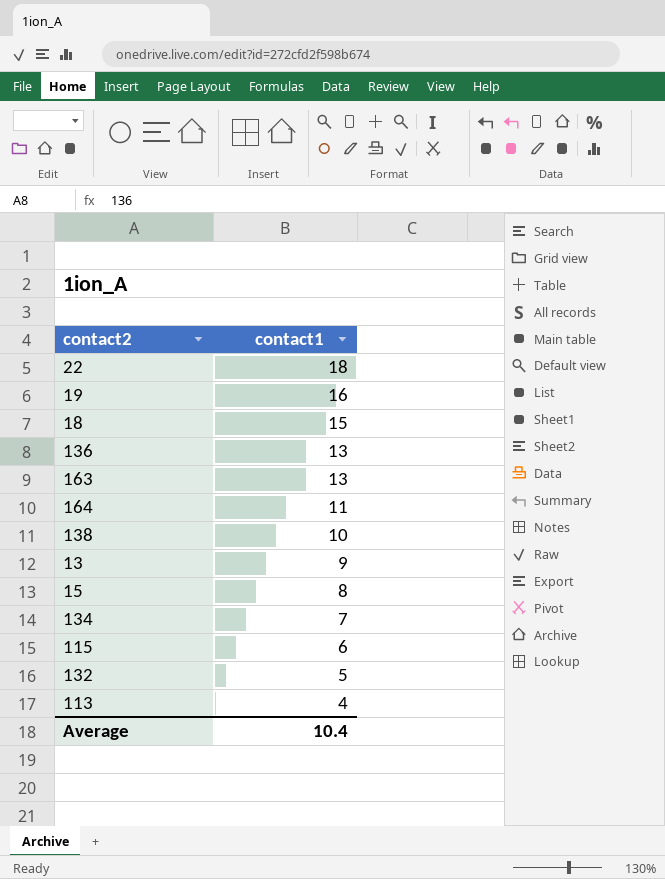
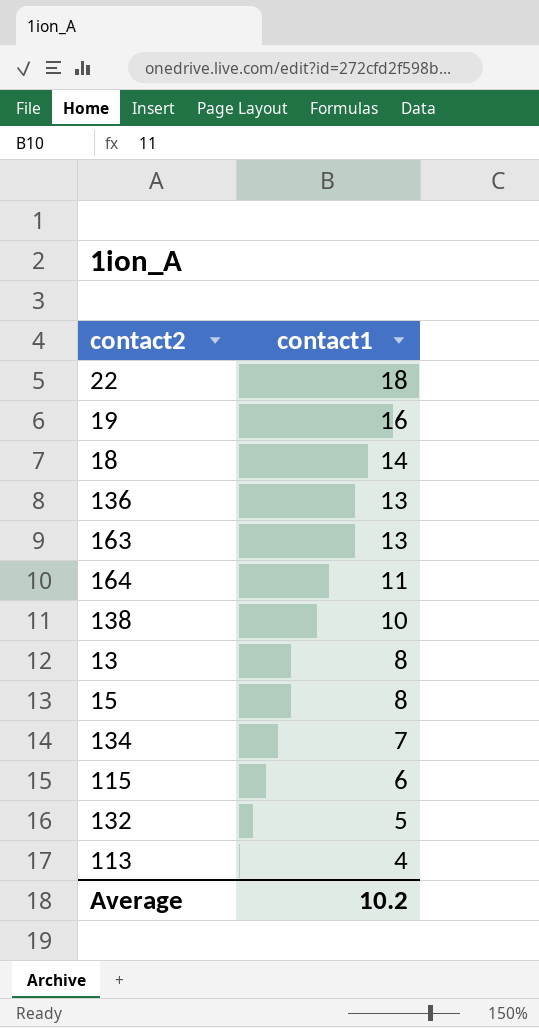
18 | contact1: 15 -> 14
13 | contact1: 9 -> 8
Average | contact1: 10.4 -> 10.2

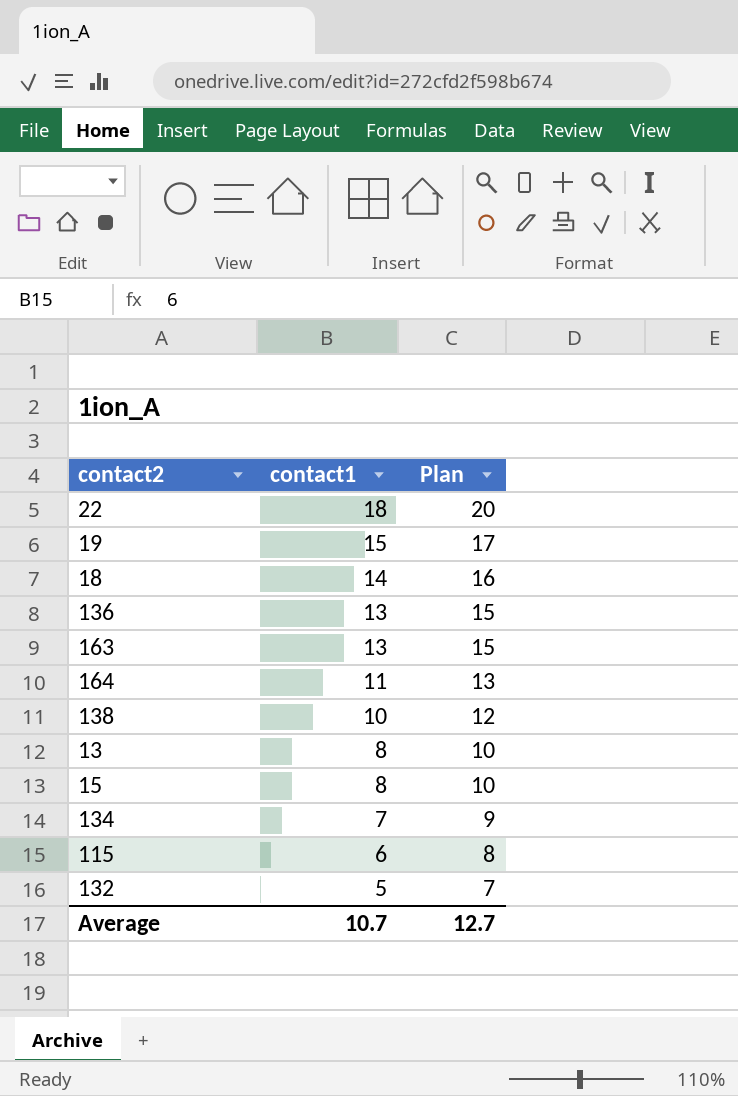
column Plan | formula: none -> [contact1] + 2
row 113: 4 -> none
19 | contact1: 16 -> 15
Average | contact1: 10.2 -> 10.7

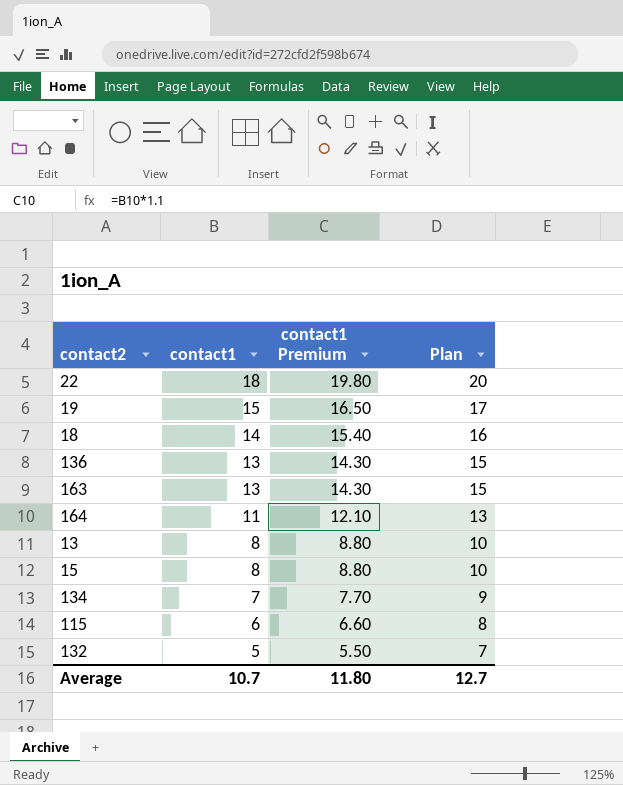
column contact1 Premium | formula: none -> [contact1] * 1.1
row 138: 10 | 12 -> none

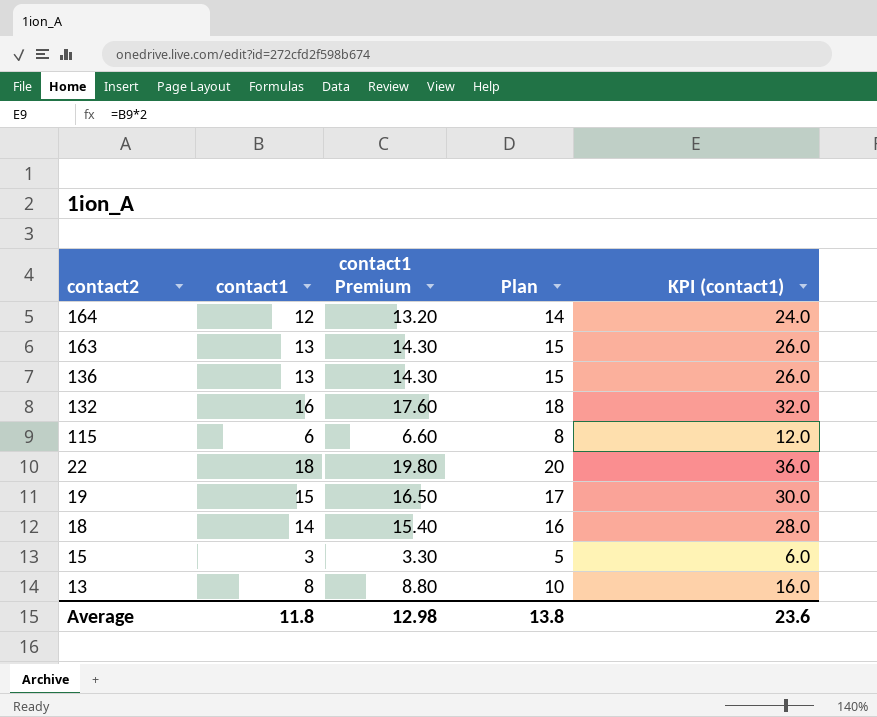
row order: contact1 descending -> contact2 descending
column KPI (contact1) | formula: none -> [contact1] * 2
row 134: 7 | 7.70 | 9 -> none
164 | contact1: 11 -> 12
164 | contact1 Premium: 12.10 -> 13.20
164 | Plan: 13 -> 14
132 | contact1: 5 -> 16
132 | contact1 Premium: 5.50 -> 17.60
132 | Plan: 7 -> 18
15 | contact1: 8 -> 3
15 | contact1 Premium: 8.80 -> 3.30
15 | Plan: 10 -> 5
Average | contact1: 10.7 -> 11.8
Average | contact1 Premium: 11.80 -> 12.98
Average | Plan: 12.7 -> 13.8

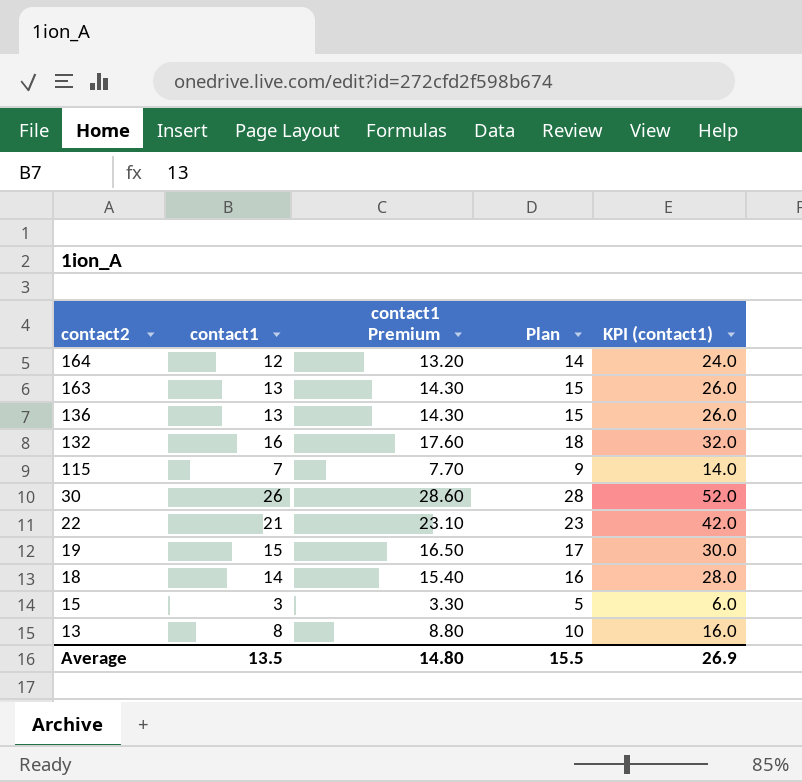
115 | contact1: 6 -> 7
115 | contact1 Premium: 6.60 -> 7.70
115 | Plan: 8 -> 9
115 | KPI (contact1): 12.0 -> 14.0
row 30: none -> 26 | 28.60 | 28 | 52.0
22 | contact1: 18 -> 21
22 | contact1 Premium: 19.80 -> 23.10
22 | Plan: 20 -> 23
22 | KPI (contact1): 36.0 -> 42.0
Average | contact1: 11.8 -> 13.5
Average | contact1 Premium: 12.98 -> 14.80
Average | Plan: 13.8 -> 15.5
Average | KPI (contact1): 23.6 -> 26.9

